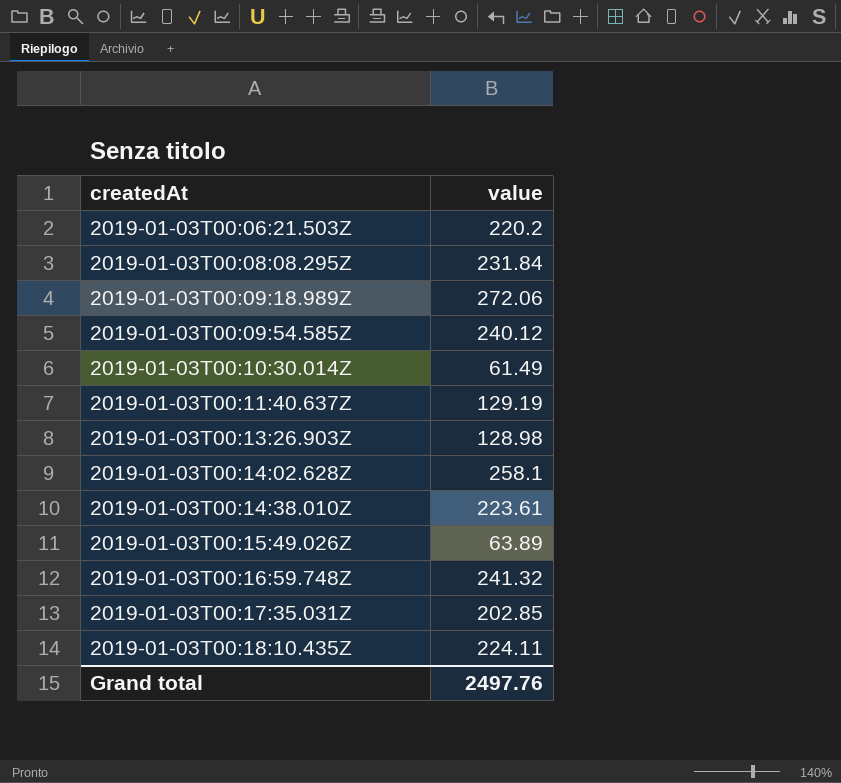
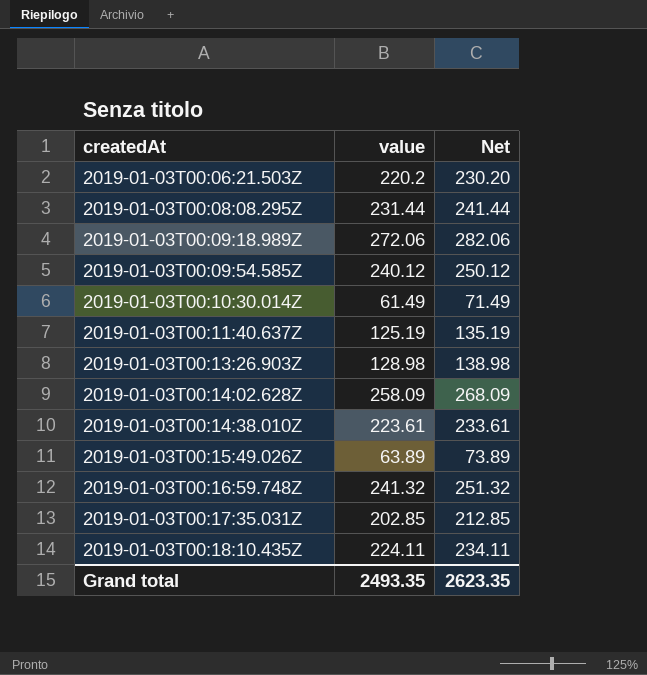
column Net | formula: none -> [value] + 10
2019-01-03T00:08:08.295Z | value: 231.84 -> 231.44
2019-01-03T00:11:40.637Z | value: 129.19 -> 125.19
2019-01-03T00:14:02.628Z | value: 258.1 -> 258.09
Grand total | value: 2497.76 -> 2493.35

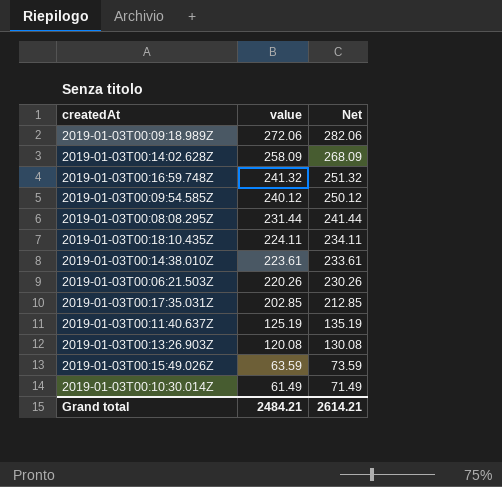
row order: createdAt ascending -> value descending
2019-01-03T00:06:21.503Z | value: 220.2 -> 220.26
2019-01-03T00:06:21.503Z | Net: 230.20 -> 230.26
2019-01-03T00:13:26.903Z | value: 128.98 -> 120.08
2019-01-03T00:13:26.903Z | Net: 138.98 -> 130.08
2019-01-03T00:15:49.026Z | value: 63.89 -> 63.59
2019-01-03T00:15:49.026Z | Net: 73.89 -> 73.59
Grand total | value: 2493.35 -> 2484.21
Grand total | Net: 2623.35 -> 2614.21

